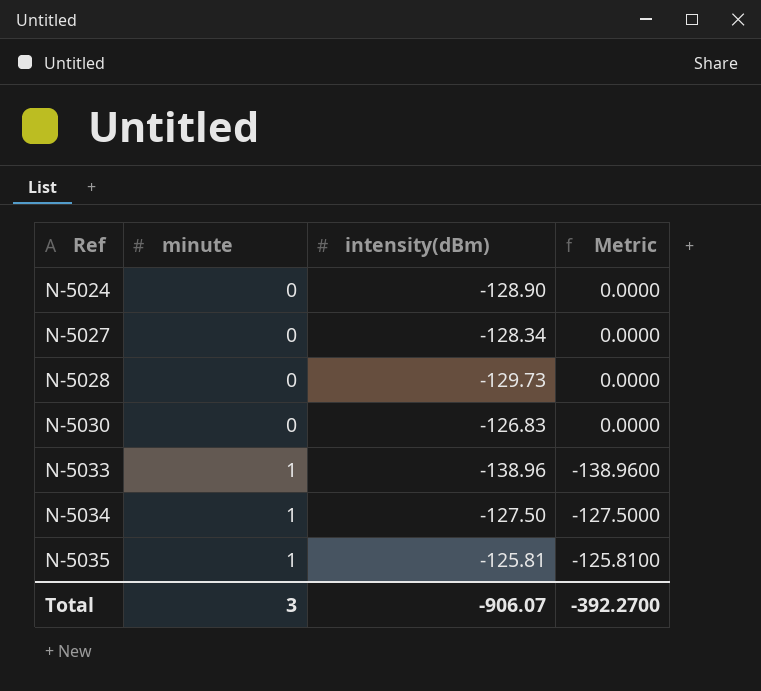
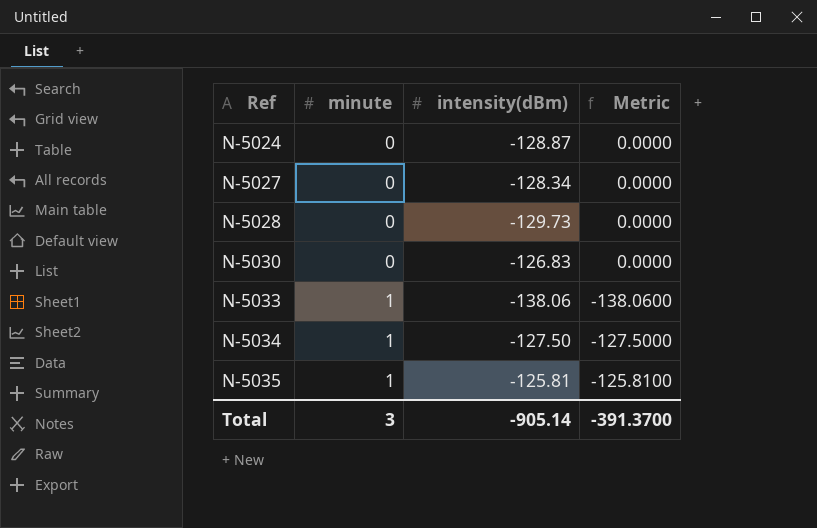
N-5024 | intensity(dBm): -128.90 -> -128.87
N-5033 | intensity(dBm): -138.96 -> -138.06
N-5033 | Metric: -138.9600 -> -138.0600
Total | intensity(dBm): -906.07 -> -905.14
Total | Metric: -392.2700 -> -391.3700

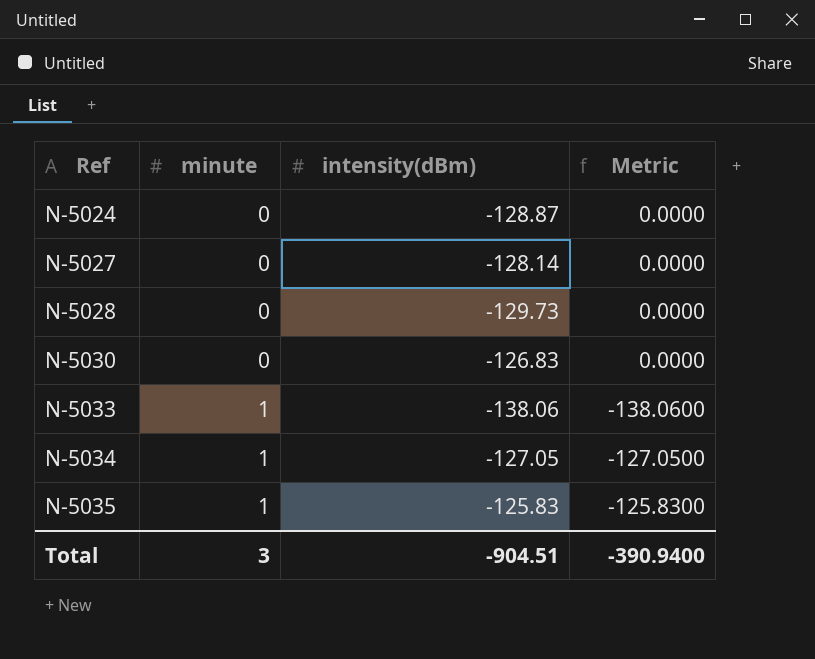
N-5027 | intensity(dBm): -128.34 -> -128.14
N-5034 | intensity(dBm): -127.50 -> -127.05
N-5034 | Metric: -127.5000 -> -127.0500
N-5035 | intensity(dBm): -125.81 -> -125.83
N-5035 | Metric: -125.8100 -> -125.8300
Total | intensity(dBm): -905.14 -> -904.51
Total | Metric: -391.3700 -> -390.9400

